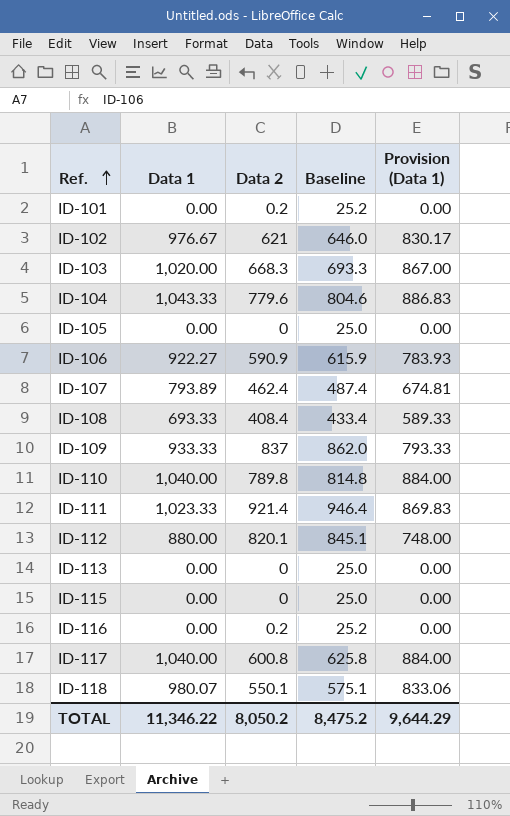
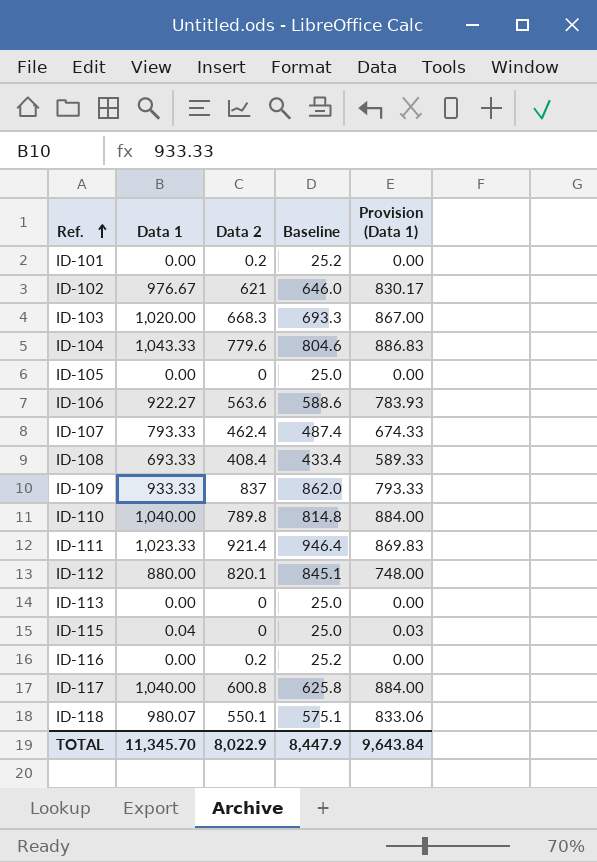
ID-106 | Data 2: 590.9 -> 563.6
ID-106 | Baseline: 615.9 -> 588.6
ID-107 | Data 1: 793.89 -> 793.33
ID-107 | Provision (Data 1): 674.81 -> 674.33
ID-115 | Data 1: 0.00 -> 0.04
ID-115 | Provision (Data 1): 0.00 -> 0.03
TOTAL | Data 1: 11,346.22 -> 11,345.70
TOTAL | Data 2: 8,050.2 -> 8,022.9
TOTAL | Baseline: 8,475.2 -> 8,447.9
TOTAL | Provision (Data 1): 9,644.29 -> 9,643.84

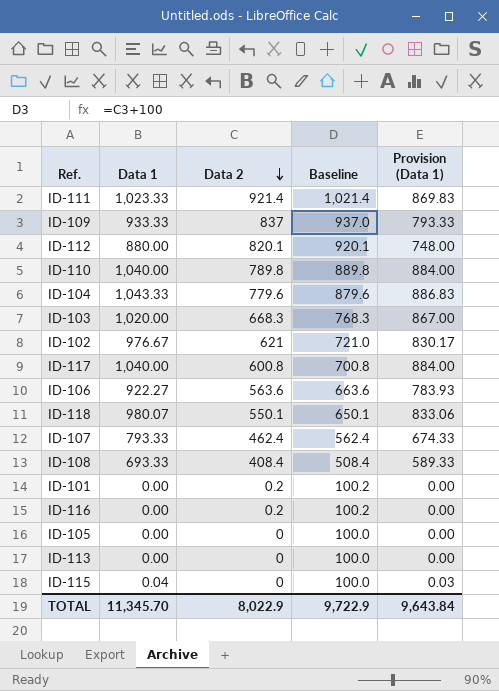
row order: Ref. ascending -> Data 2 descending
column Baseline | formula: [Data 2] + 25 -> [Data 2] + 100
TOTAL | Baseline: 8,447.9 -> 9,722.9

